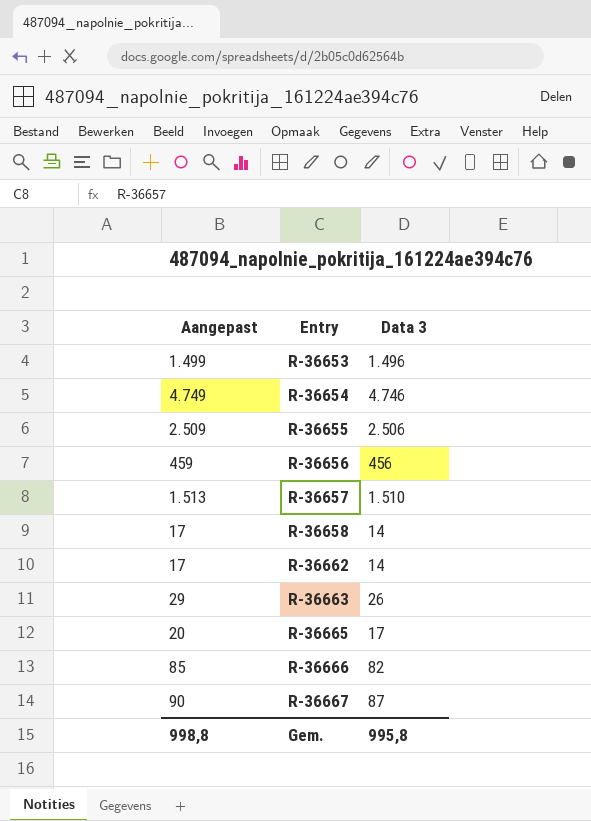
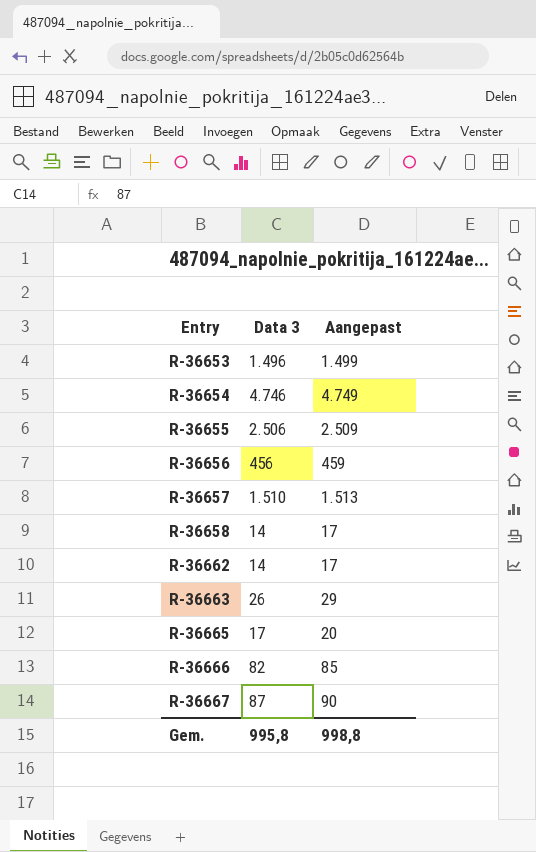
column Aangepast | position: 1 -> 3

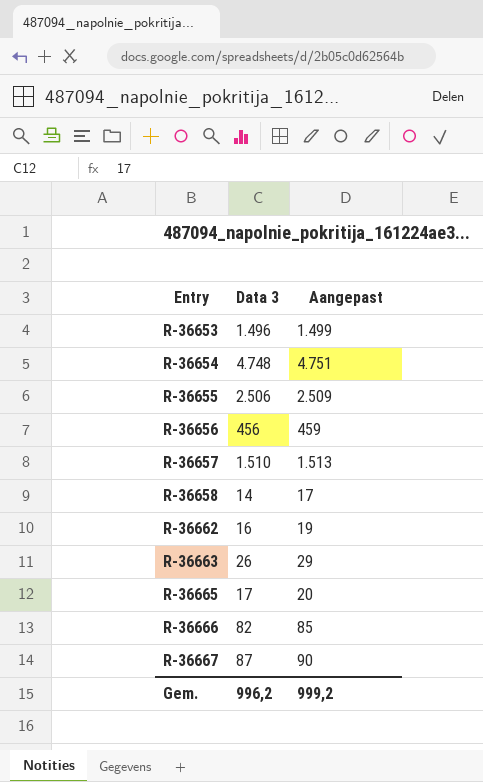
R-36654 | Data 3: 4.746 -> 4.748
R-36654 | Aangepast: 4.749 -> 4.751
R-36662 | Data 3: 14 -> 16
R-36662 | Aangepast: 17 -> 19
Gem. | Data 3: 995,8 -> 996,2
Gem. | Aangepast: 998,8 -> 999,2

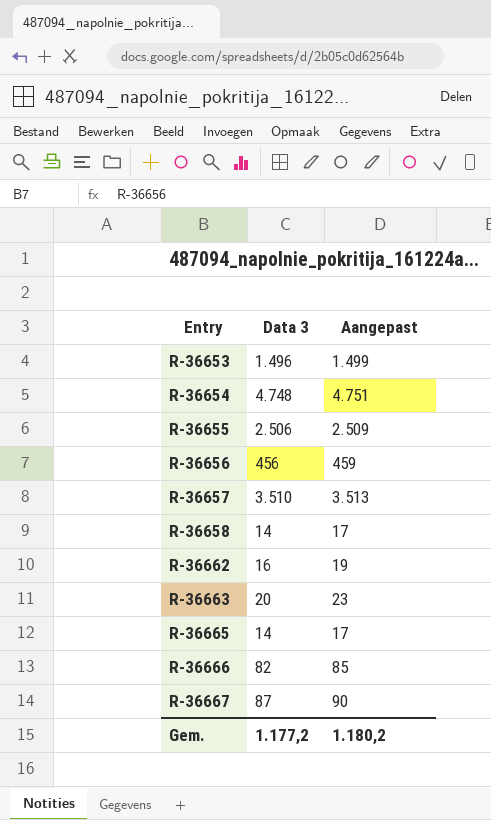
R-36657 | Data 3: 1.510 -> 3.510
R-36657 | Aangepast: 1.513 -> 3.513
R-36663 | Data 3: 26 -> 20
R-36663 | Aangepast: 29 -> 23
R-36665 | Data 3: 17 -> 14
R-36665 | Aangepast: 20 -> 17
Gem. | Data 3: 996,2 -> 1.177,2
Gem. | Aangepast: 999,2 -> 1.180,2

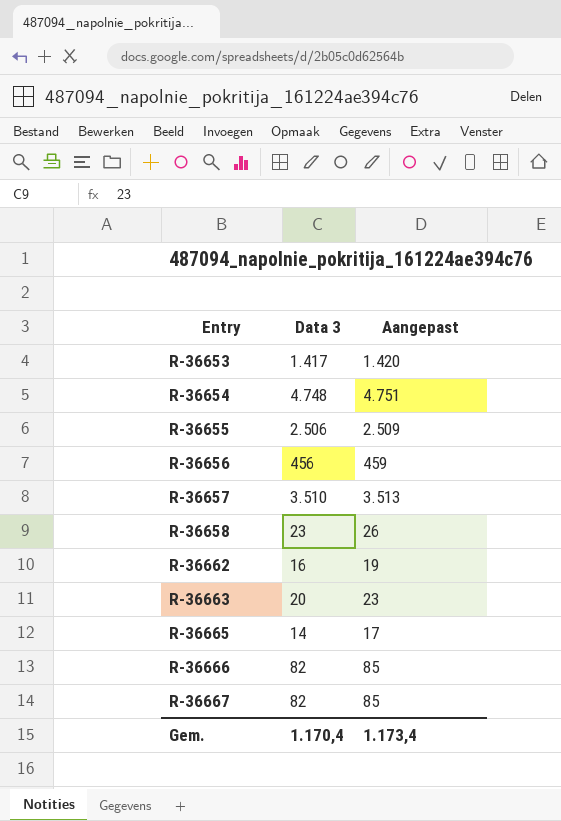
R-36653 | Data 3: 1.496 -> 1.417
R-36653 | Aangepast: 1.499 -> 1.420
R-36658 | Data 3: 14 -> 23
R-36658 | Aangepast: 17 -> 26
R-36667 | Data 3: 87 -> 82
R-36667 | Aangepast: 90 -> 85
Gem. | Data 3: 1.177,2 -> 1.170,4
Gem. | Aangepast: 1.180,2 -> 1.173,4

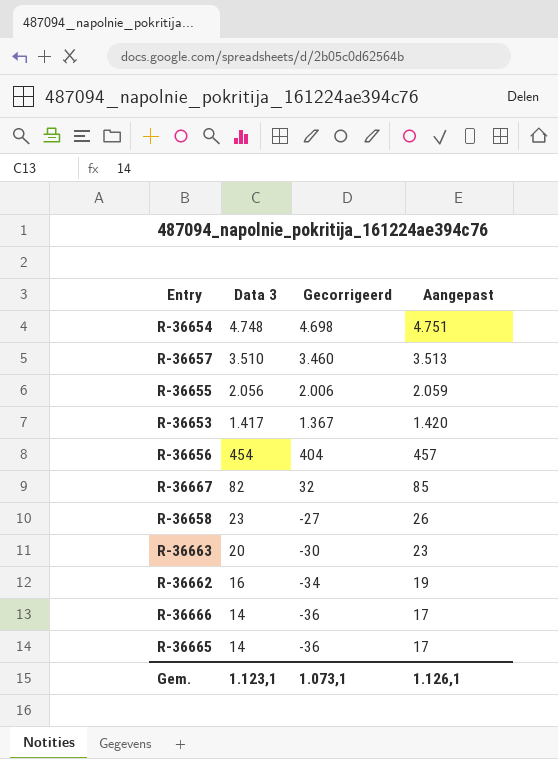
row order: Entry ascending -> Data 3 descending
column Gecorrigeerd | formula: none -> [Data 3] - 50
R-36655 | Data 3: 2.506 -> 2.056
R-36655 | Aangepast: 2.509 -> 2.059
R-36656 | Data 3: 456 -> 454
R-36656 | Aangepast: 459 -> 457
R-36666 | Data 3: 82 -> 14
R-36666 | Aangepast: 85 -> 17
Gem. | Data 3: 1.170,4 -> 1.123,1
Gem. | Aangepast: 1.173,4 -> 1.126,1

